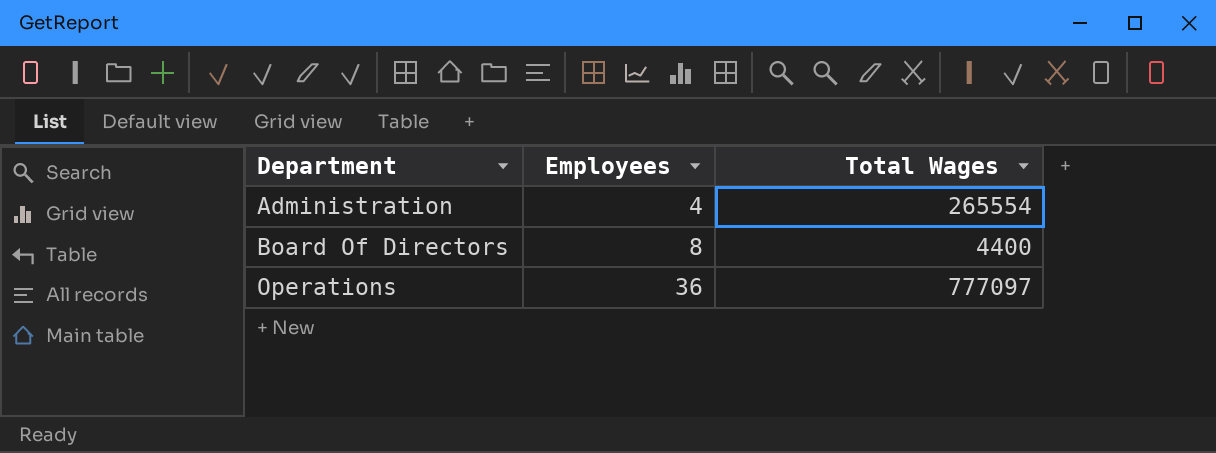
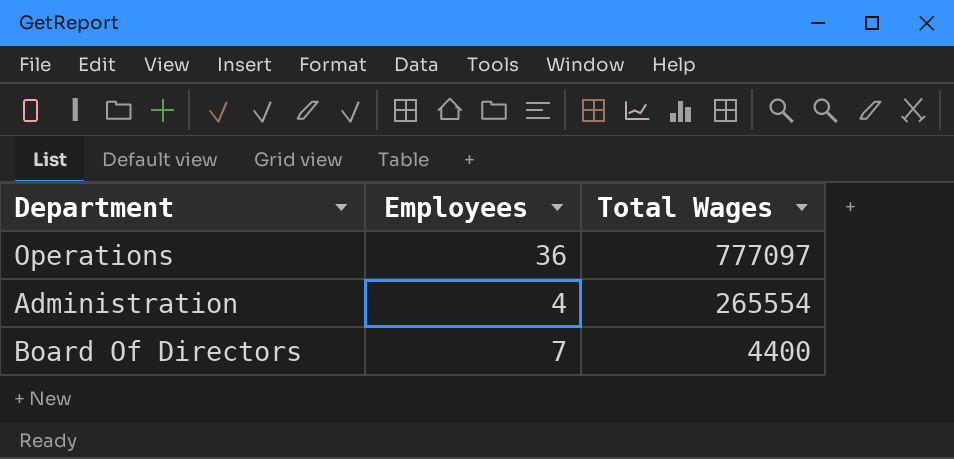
row order: Department ascending -> Total Wages descending
Board Of Directors | Employees: 8 -> 7

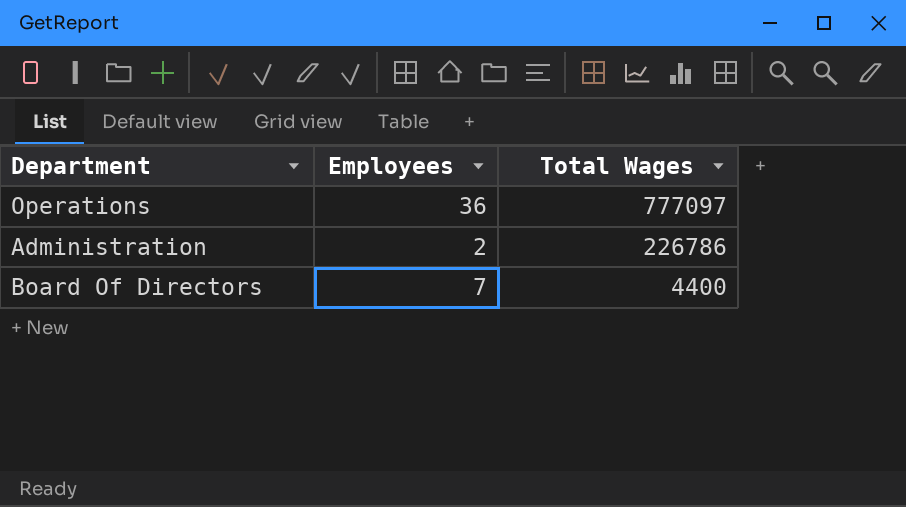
Administration | Employees: 4 -> 2
Administration | Total Wages: 265554 -> 226786

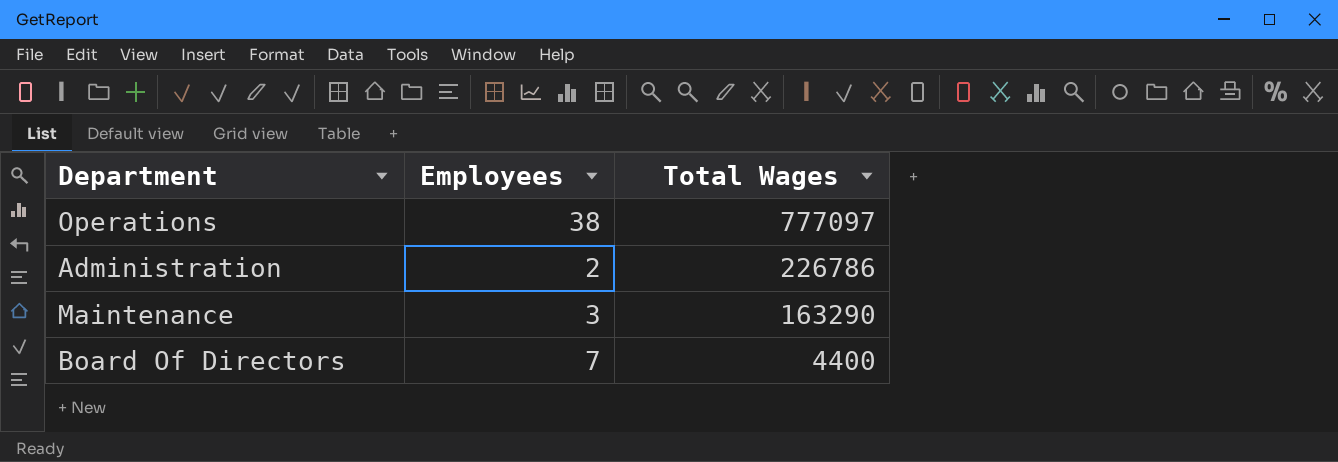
Operations | Employees: 36 -> 38
row Maintenance: none -> 3 | 163290

